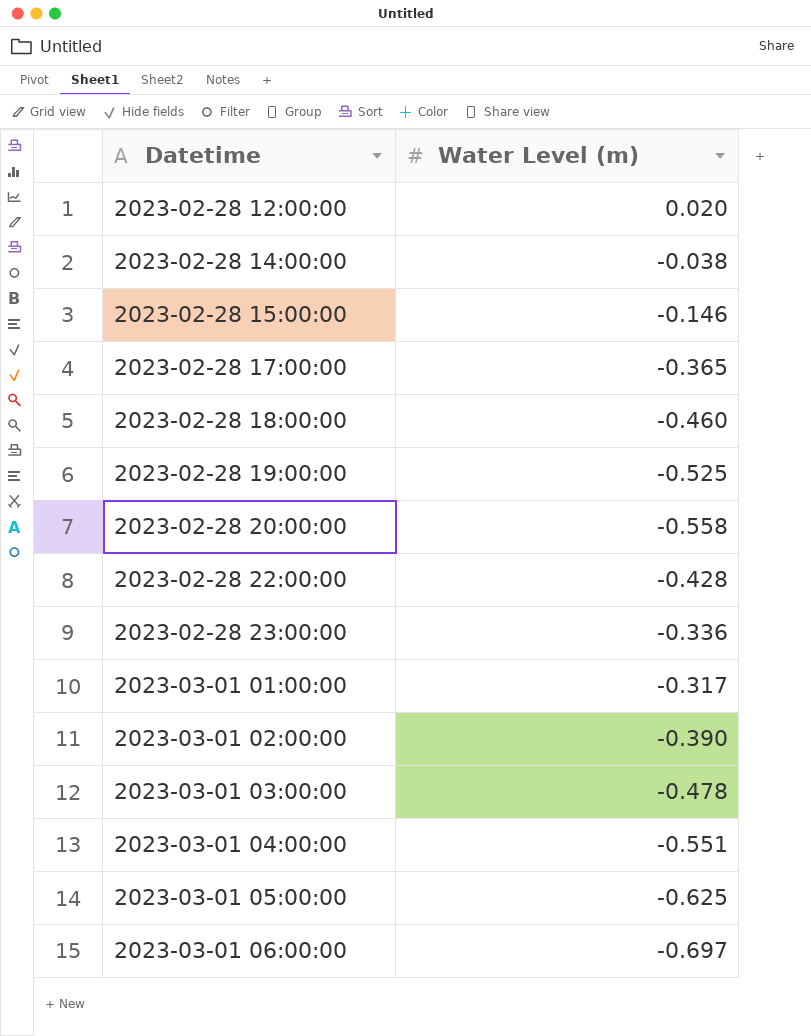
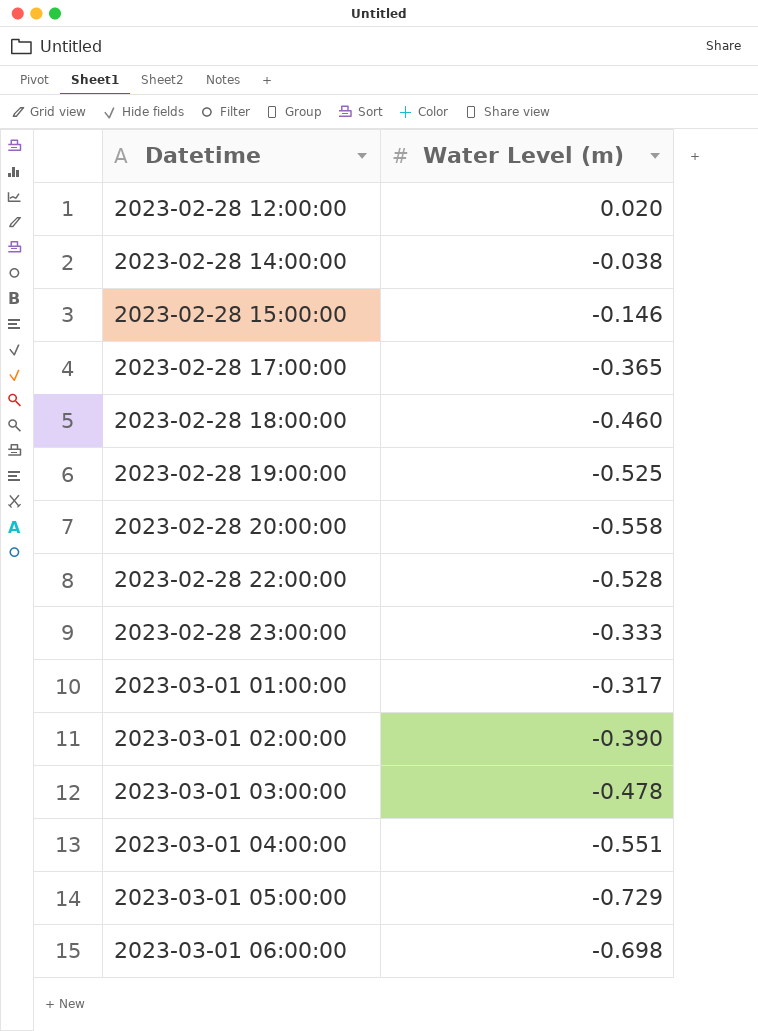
2023-02-28 22:00:00 | Water Level (m): -0.428 -> -0.528
2023-02-28 23:00:00 | Water Level (m): -0.336 -> -0.333
2023-03-01 05:00:00 | Water Level (m): -0.625 -> -0.729
2023-03-01 06:00:00 | Water Level (m): -0.697 -> -0.698

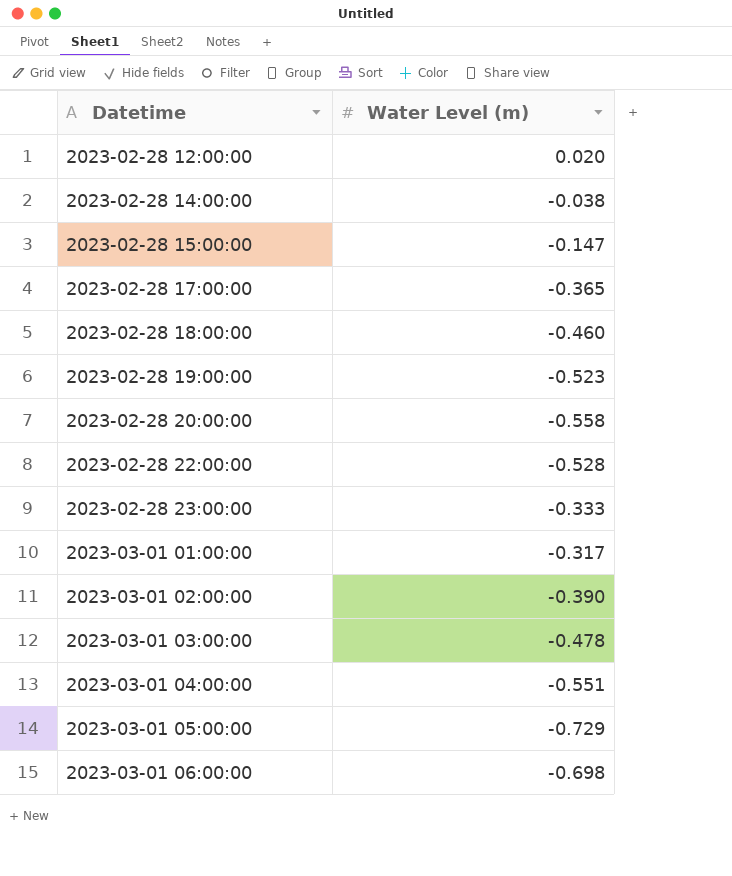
2023-02-28 15:00:00 | Water Level (m): -0.146 -> -0.147
2023-02-28 19:00:00 | Water Level (m): -0.525 -> -0.523

